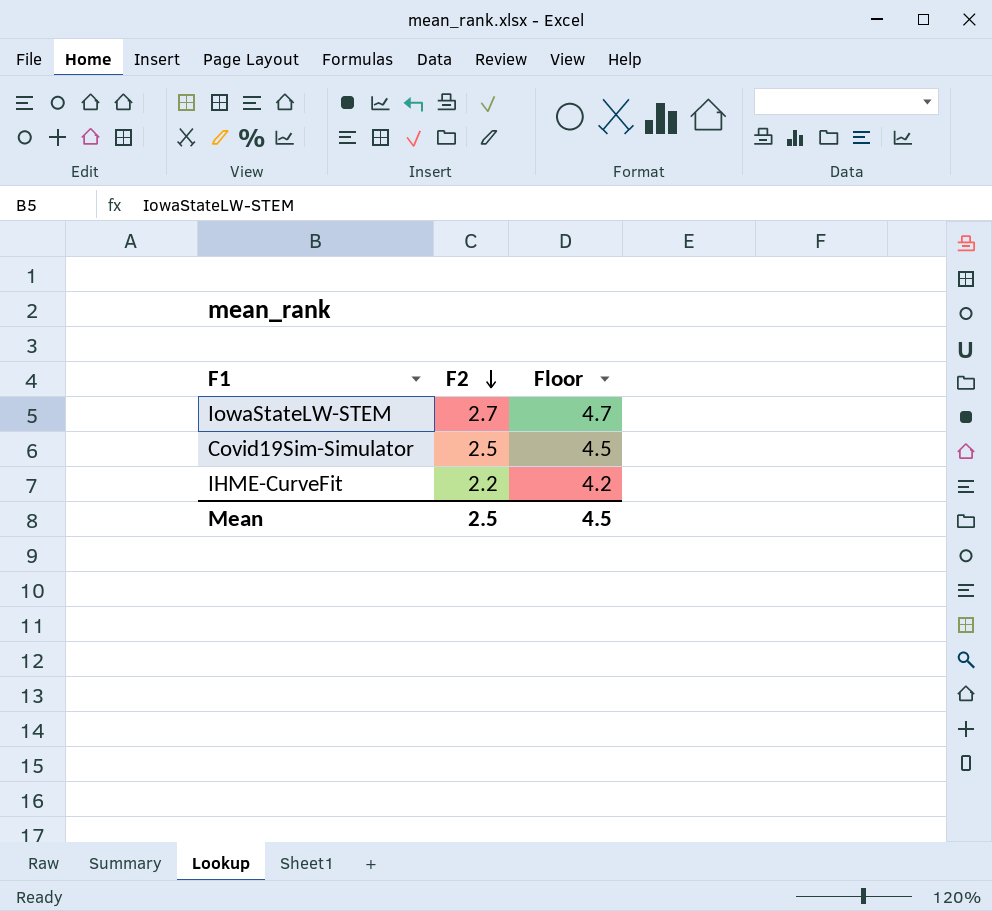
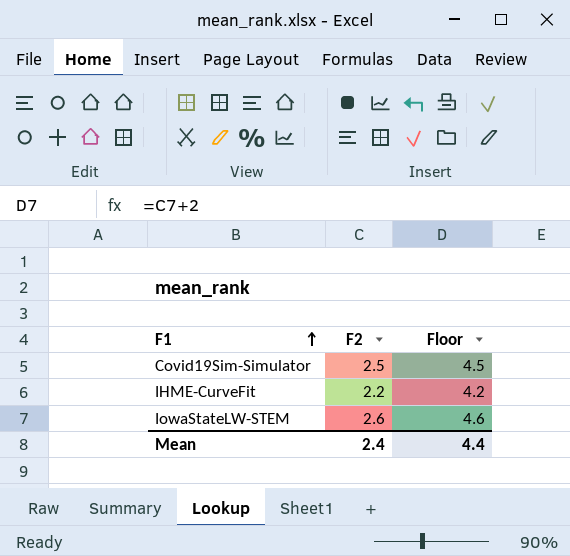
row order: F2 descending -> F1 ascending
IowaStateLW-STEM | F2: 2.7 -> 2.6
IowaStateLW-STEM | Floor: 4.7 -> 4.6
Mean | F2: 2.5 -> 2.4
Mean | Floor: 4.5 -> 4.4

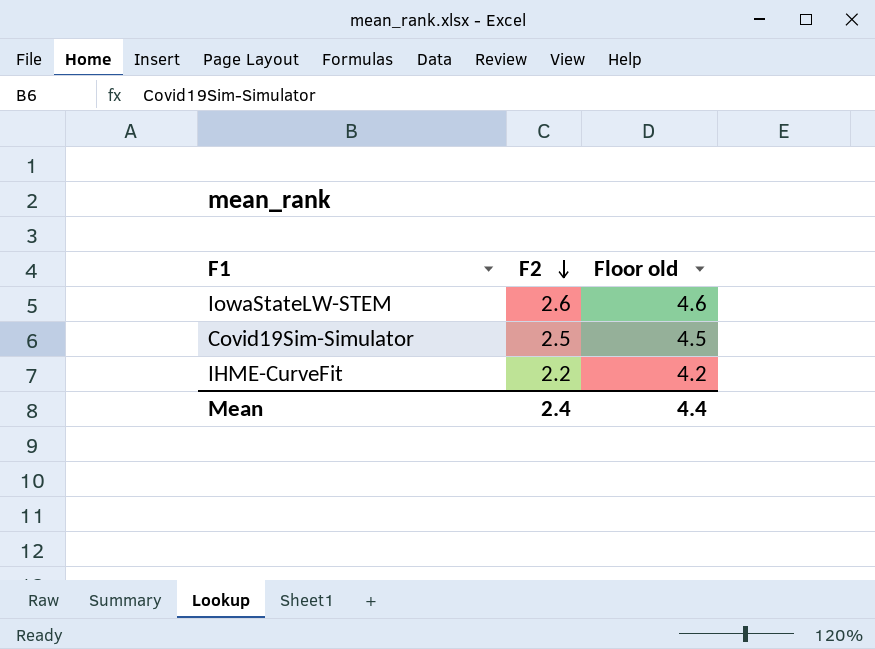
row order: F1 ascending -> F2 descending
column name: Floor -> Floor old

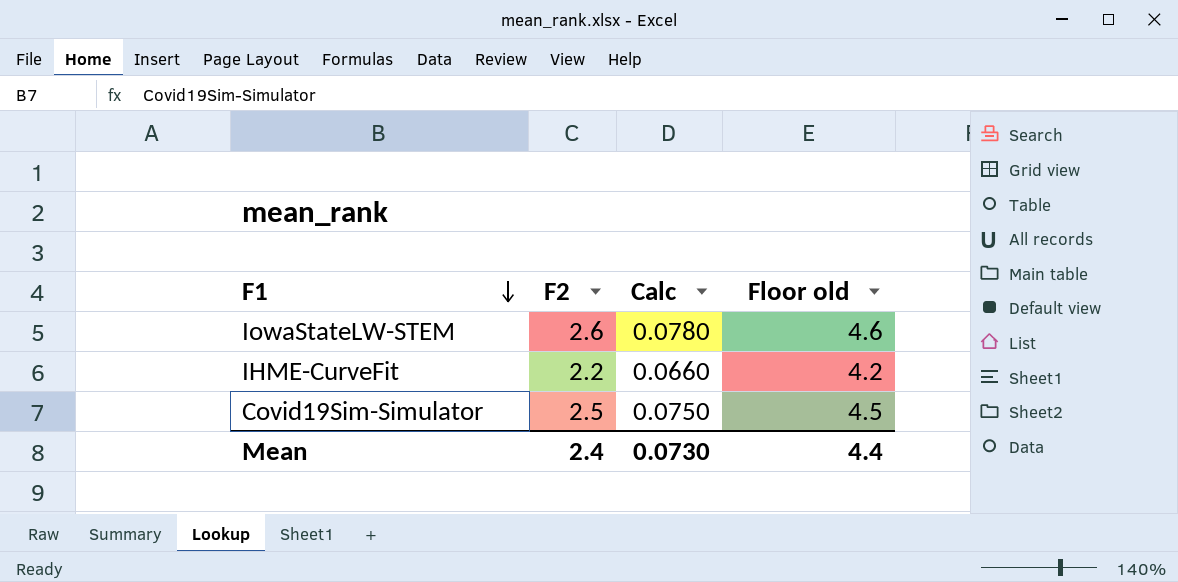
row order: F2 descending -> F1 descending
column Calc | formula: none -> [F2] * 0.03

